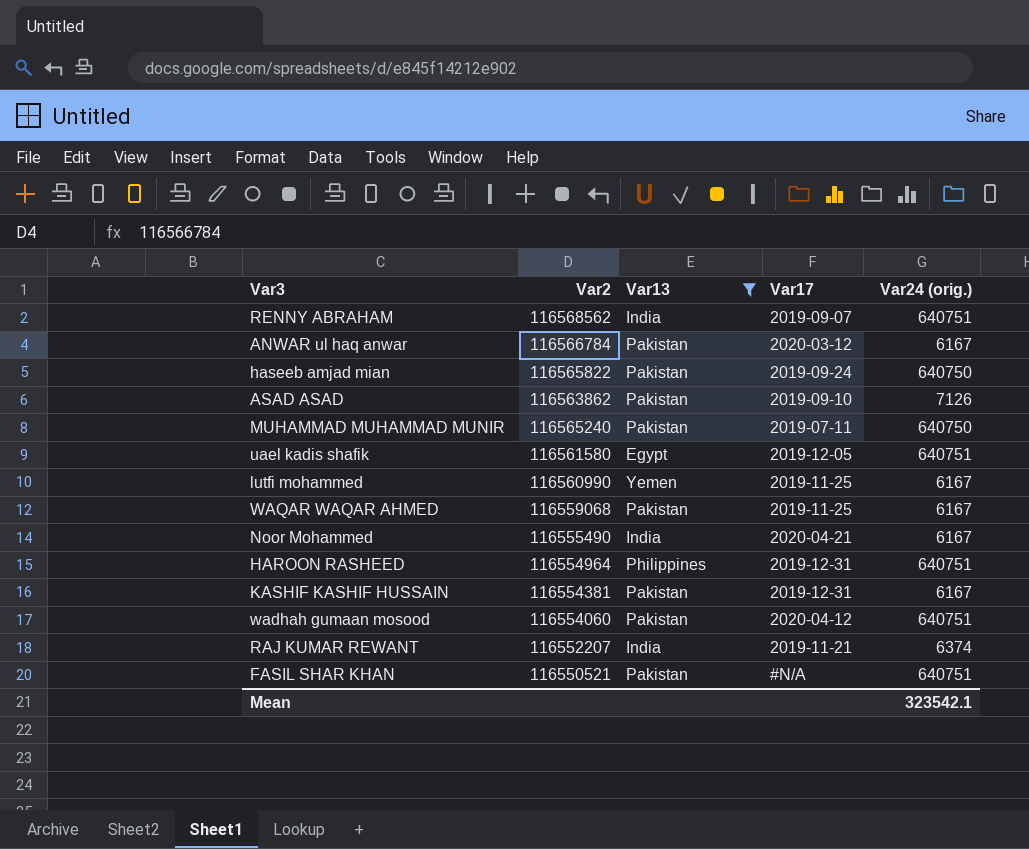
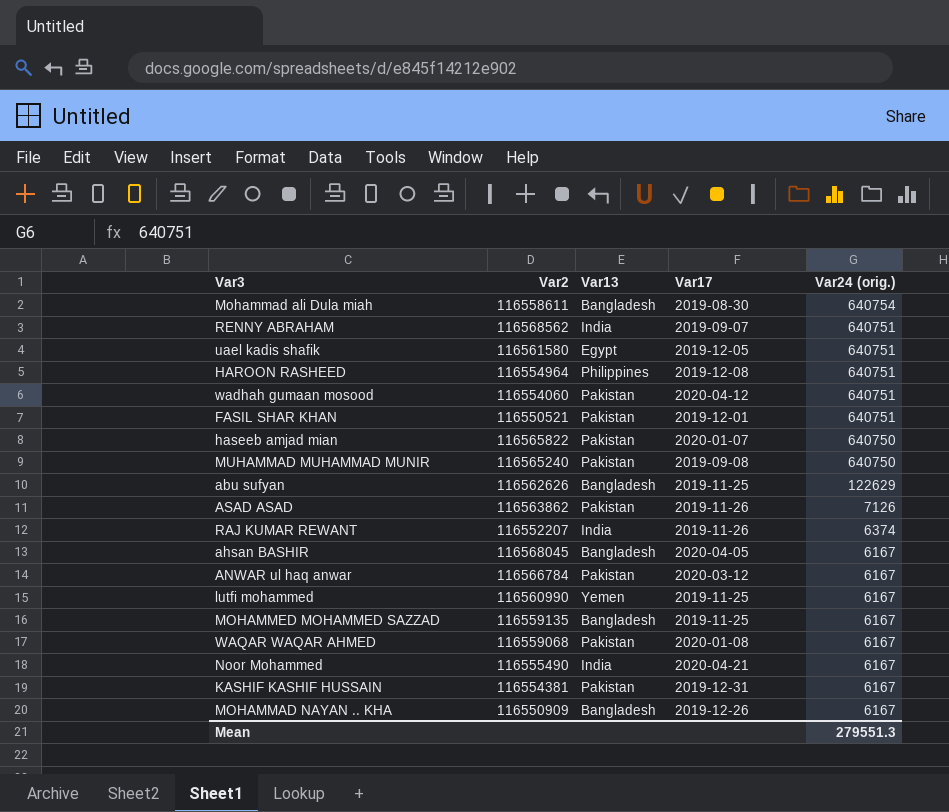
filter: Var13 != Bangladesh -> none
row order: none -> Var24 (orig.) descending
HAROON RASHEED | Var17: 2019-12-31 -> 2019-12-08
FASIL SHAR KHAN | Var17: #N/A -> 2019-12-01
haseeb amjad mian | Var17: 2019-09-24 -> 2020-01-07
MUHAMMAD MUHAMMAD MUNIR | Var17: 2019-07-11 -> 2019-09-08
ASAD ASAD | Var17: 2019-09-10 -> 2019-11-26
RAJ KUMAR REWANT | Var17: 2019-11-21 -> 2019-11-26
WAQAR WAQAR AHMED | Var17: 2019-11-25 -> 2020-01-08
Mean | Var24 (orig.): 323542.1 -> 279551.3

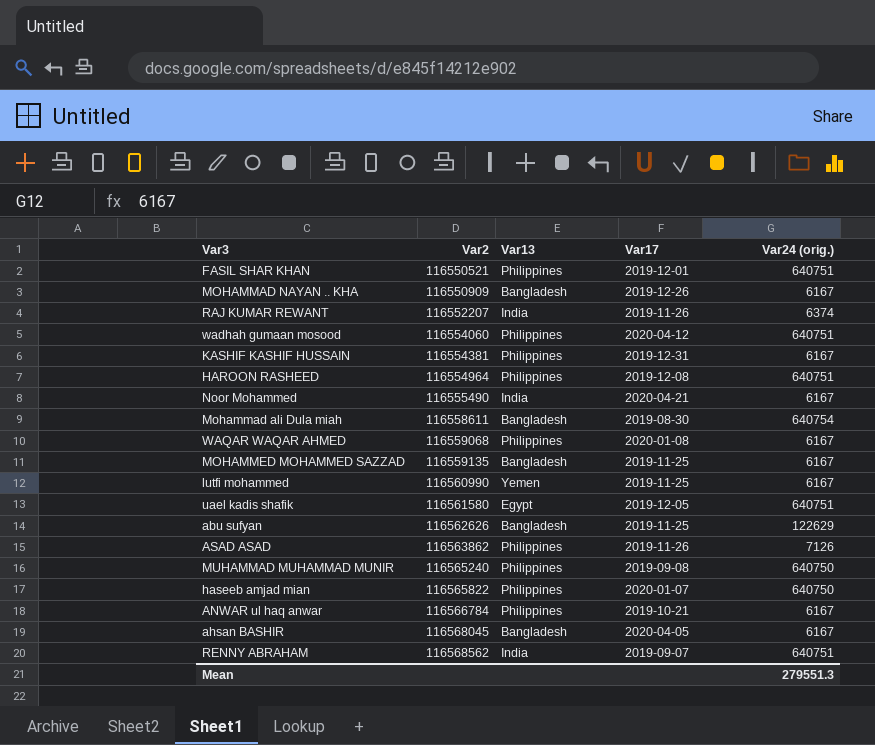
row order: Var24 (orig.) descending -> Var2 ascending
FASIL SHAR KHAN | Var13: Pakistan -> Philippines
wadhah gumaan mosood | Var13: Pakistan -> Philippines
KASHIF KASHIF HUSSAIN | Var13: Pakistan -> Philippines
WAQAR WAQAR AHMED | Var13: Pakistan -> Philippines
ASAD ASAD | Var13: Pakistan -> Philippines
MUHAMMAD MUHAMMAD MUNIR | Var13: Pakistan -> Philippines
haseeb amjad mian | Var13: Pakistan -> Philippines
ANWAR ul haq anwar | Var13: Pakistan -> Philippines
ANWAR ul haq anwar | Var17: 2020-03-12 -> 2019-10-21

